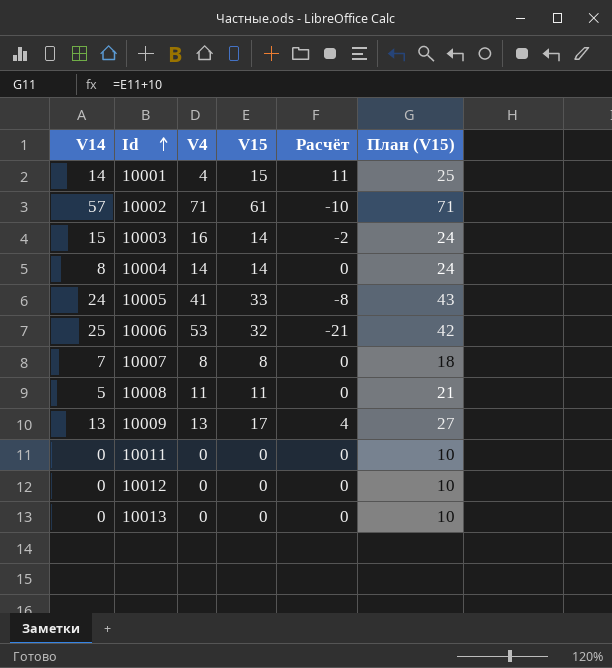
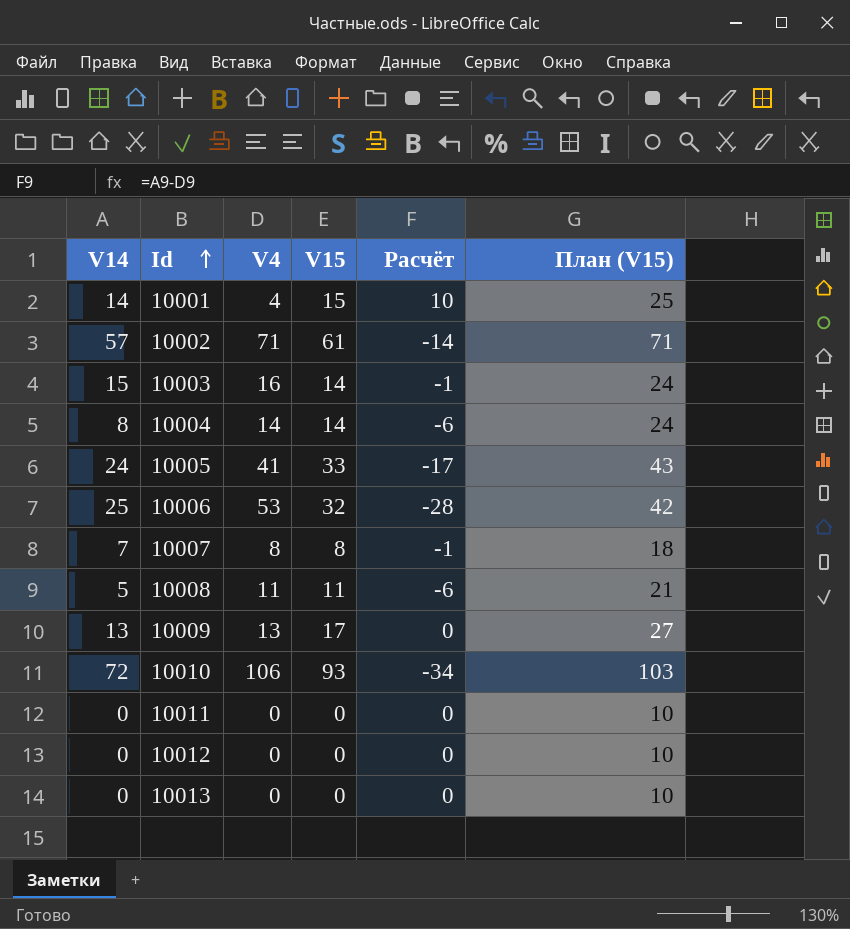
column Расчёт | formula: [V15] - [V4] -> [V14] - [V4]
row 10010: none -> 72 | 106 | 93 | -34 | 103

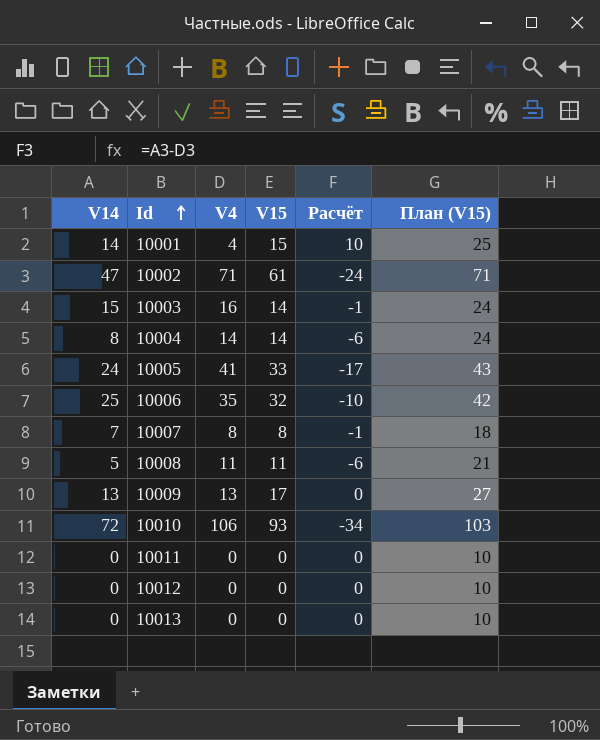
10002 | V14: 57 -> 47
10002 | Расчёт: -14 -> -24
10006 | V4: 53 -> 35
10006 | Расчёт: -28 -> -10

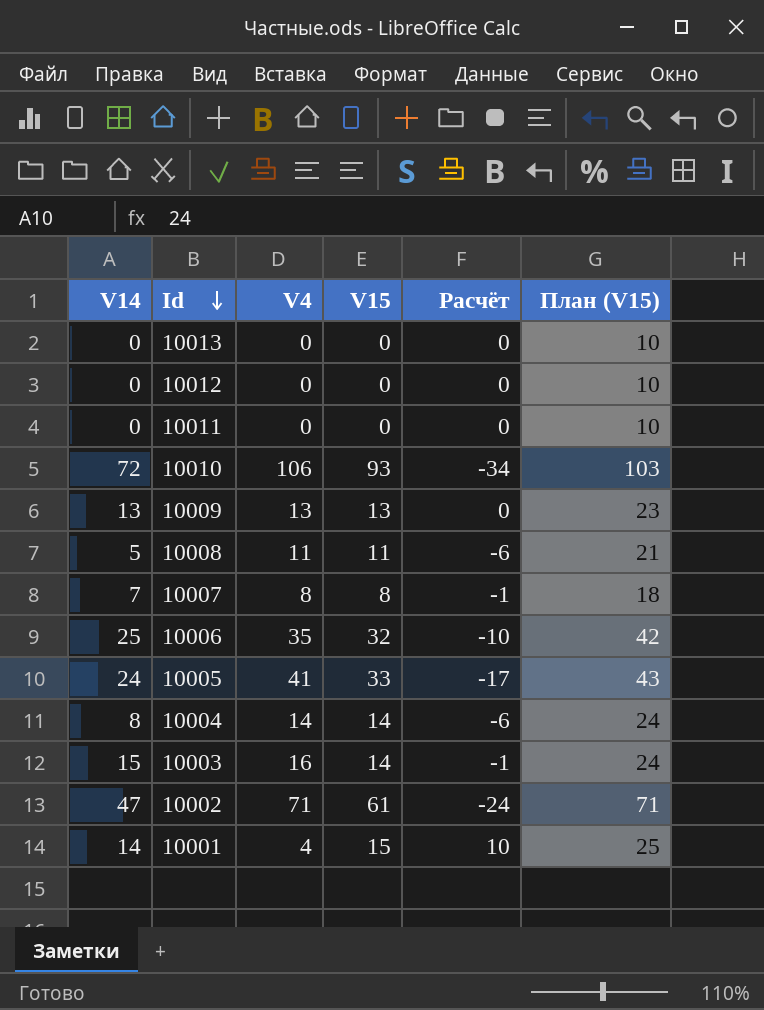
row order: Id ascending -> Id descending
10009 | V15: 17 -> 13
10009 | План (V15): 27 -> 23

